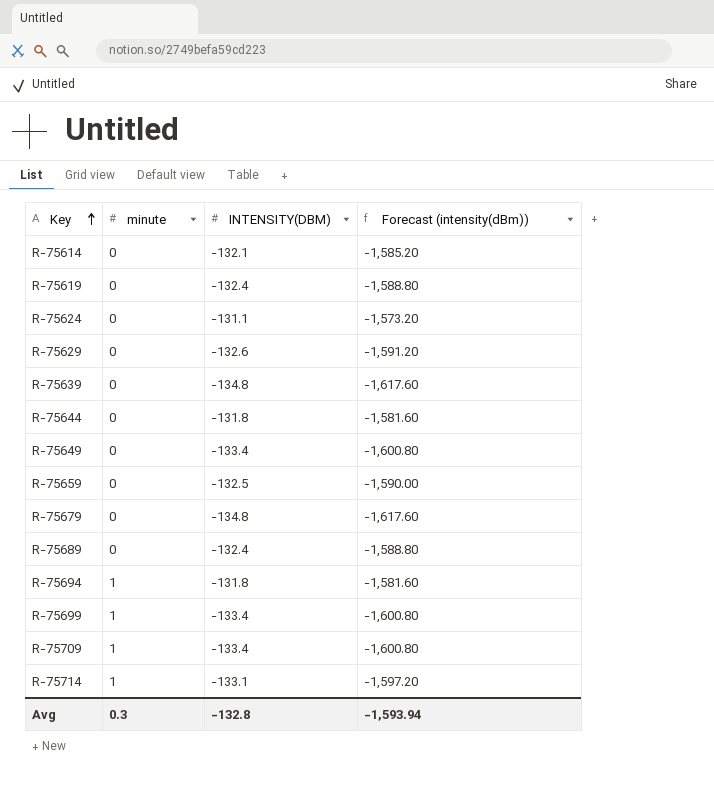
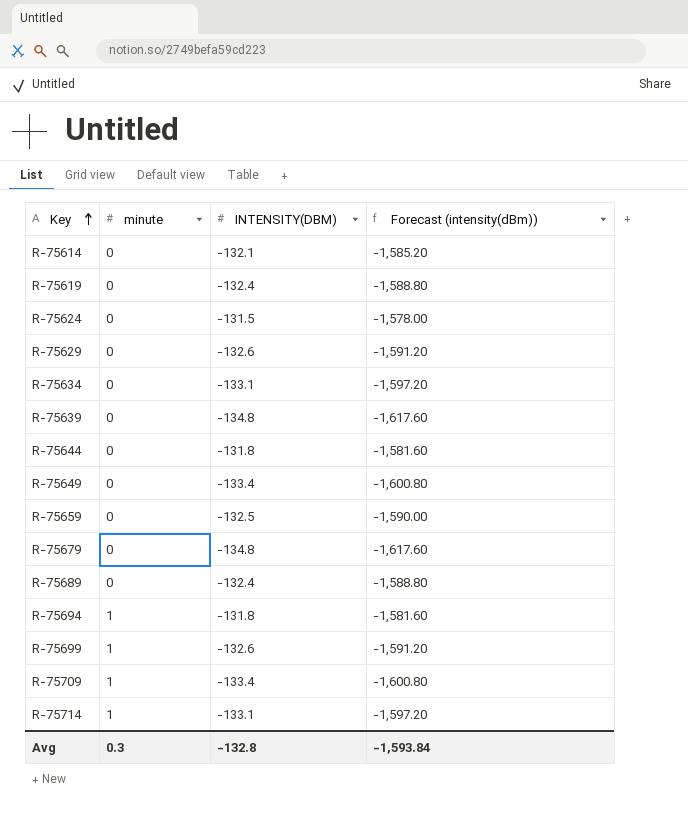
R-75624 | INTENSITY(DBM): -131.1 -> -131.5
R-75624 | Forecast (intensity(dBm)): -1,573.20 -> -1,578.00
row R-75634: none -> 0 | -133.1 | -1,597.20
R-75699 | INTENSITY(DBM): -133.4 -> -132.6
R-75699 | Forecast (intensity(dBm)): -1,600.80 -> -1,591.20
Avg | Forecast (intensity(dBm)): -1,593.94 -> -1,593.84

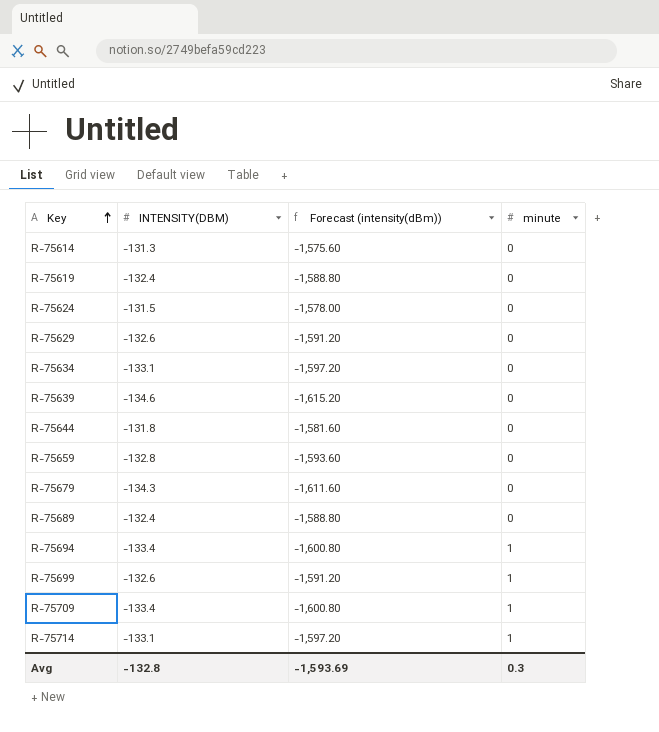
column minute | position: 2 -> 4
row R-75649: 0 | -133.4 | -1,600.80 -> none
R-75614 | INTENSITY(DBM): -132.1 -> -131.3
R-75614 | Forecast (intensity(dBm)): -1,585.20 -> -1,575.60
R-75639 | INTENSITY(DBM): -134.8 -> -134.6
R-75639 | Forecast (intensity(dBm)): -1,617.60 -> -1,615.20
R-75659 | INTENSITY(DBM): -132.5 -> -132.8
R-75659 | Forecast (intensity(dBm)): -1,590.00 -> -1,593.60
R-75679 | INTENSITY(DBM): -134.8 -> -134.3
R-75679 | Forecast (intensity(dBm)): -1,617.60 -> -1,611.60
R-75694 | INTENSITY(DBM): -131.8 -> -133.4
R-75694 | Forecast (intensity(dBm)): -1,581.60 -> -1,600.80
Avg | Forecast (intensity(dBm)): -1,593.84 -> -1,593.69

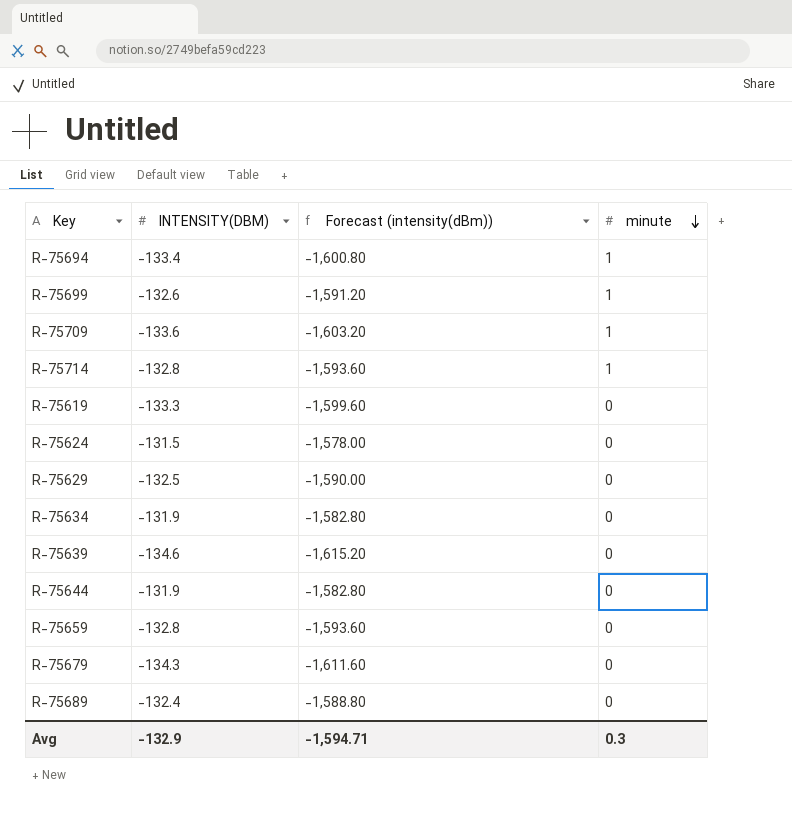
row order: Key ascending -> minute descending
row R-75614: -131.3 | -1,575.60 | 0 -> none
R-75709 | INTENSITY(DBM): -133.4 -> -133.6
R-75709 | Forecast (intensity(dBm)): -1,600.80 -> -1,603.20
R-75714 | INTENSITY(DBM): -133.1 -> -132.8
R-75714 | Forecast (intensity(dBm)): -1,597.20 -> -1,593.60
R-75619 | INTENSITY(DBM): -132.4 -> -133.3
R-75619 | Forecast (intensity(dBm)): -1,588.80 -> -1,599.60
R-75629 | INTENSITY(DBM): -132.6 -> -132.5
R-75629 | Forecast (intensity(dBm)): -1,591.20 -> -1,590.00
R-75634 | INTENSITY(DBM): -133.1 -> -131.9
R-75634 | Forecast (intensity(dBm)): -1,597.20 -> -1,582.80
R-75644 | INTENSITY(DBM): -131.8 -> -131.9
R-75644 | Forecast (intensity(dBm)): -1,581.60 -> -1,582.80
Avg | INTENSITY(DBM): -132.8 -> -132.9
Avg | Forecast (intensity(dBm)): -1,593.69 -> -1,594.71

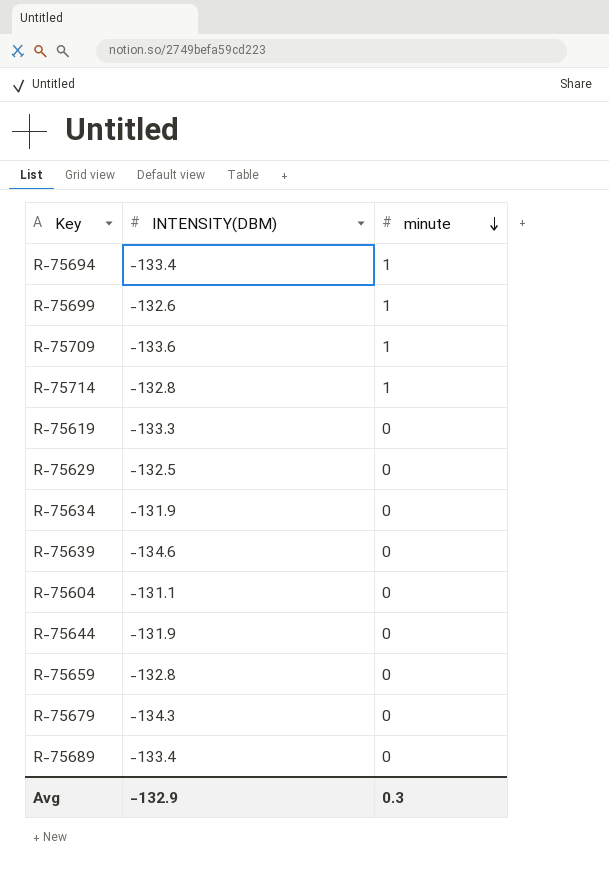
column Forecast (intensity(dBm)) | formula: [INTENSITY(DBM)] * 12 -> none
row R-75624: -131.5 | -1,578.00 | 0 -> none
row R-75604: none -> -131.1 | 0
R-75689 | INTENSITY(DBM): -132.4 -> -133.4

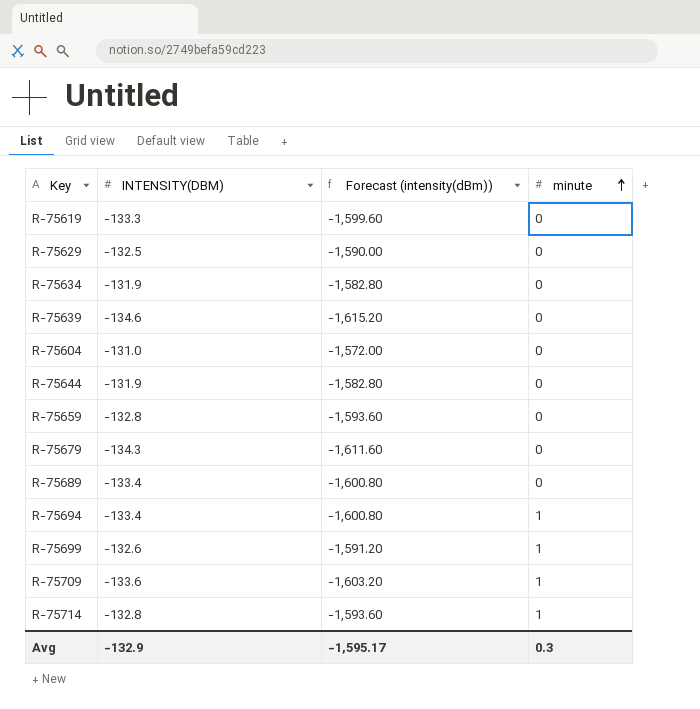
row order: minute descending -> minute ascending
column Forecast (intensity(dBm)) | formula: none -> [INTENSITY(DBM)] * 12
R-75604 | INTENSITY(DBM): -131.1 -> -131.0

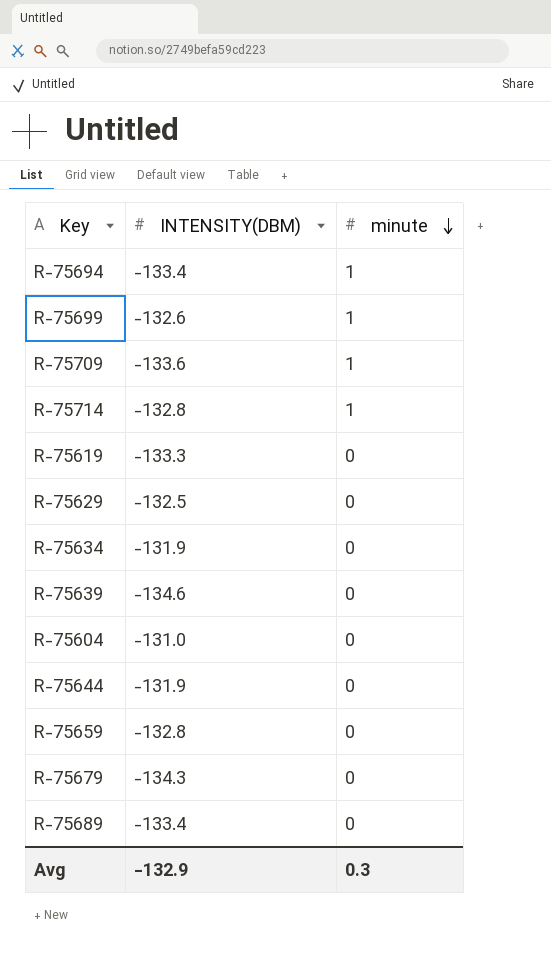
row order: minute ascending -> minute descending
column Forecast (intensity(dBm)) | formula: [INTENSITY(DBM)] * 12 -> none

